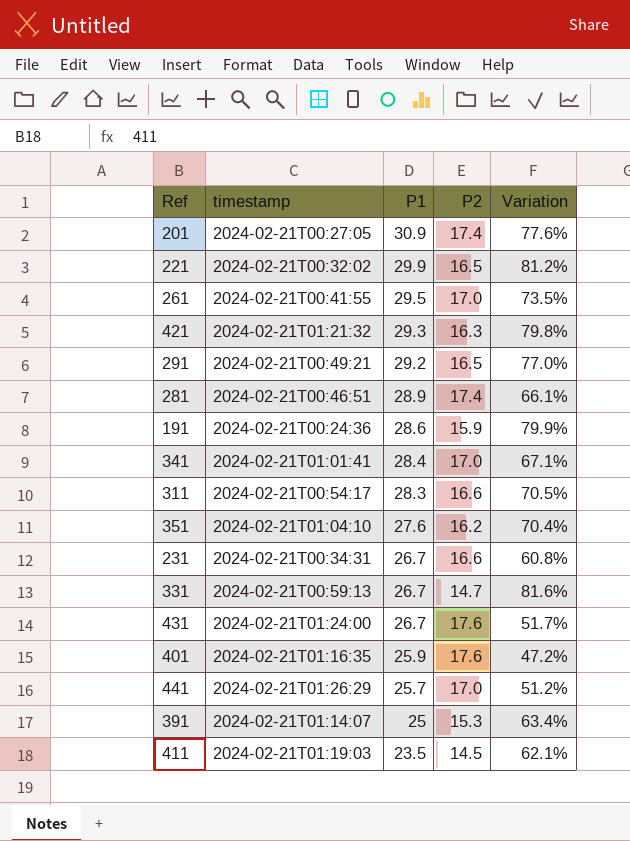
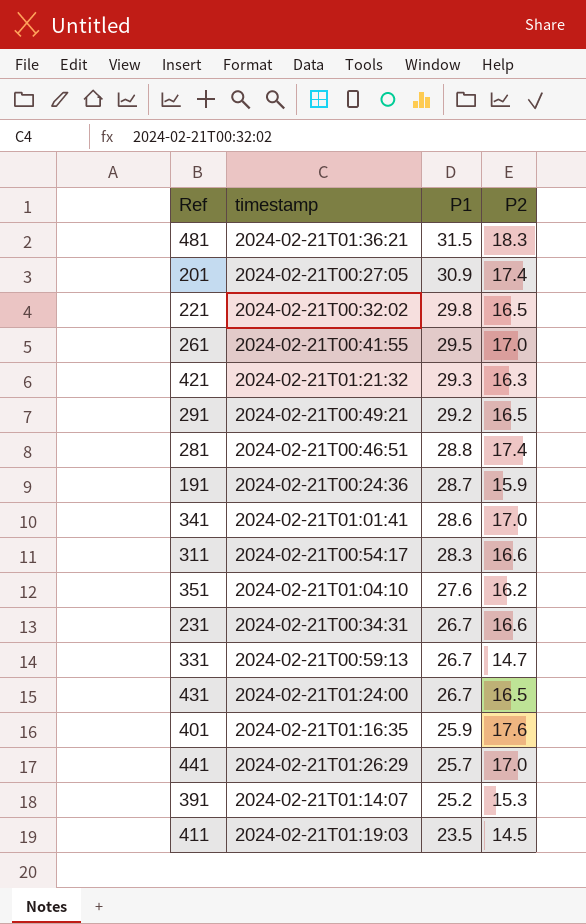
column Variation | formula: ([P1] - [P2]) / [P2] -> none
row 481: none -> 2024-02-21T01:36:21 | 31.5 | 18.3
221 | P1: 29.9 -> 29.8
281 | P1: 28.9 -> 28.8
191 | P1: 28.6 -> 28.7
341 | P1: 28.4 -> 28.6
431 | P2: 17.6 -> 16.5
391 | P1: 25 -> 25.2

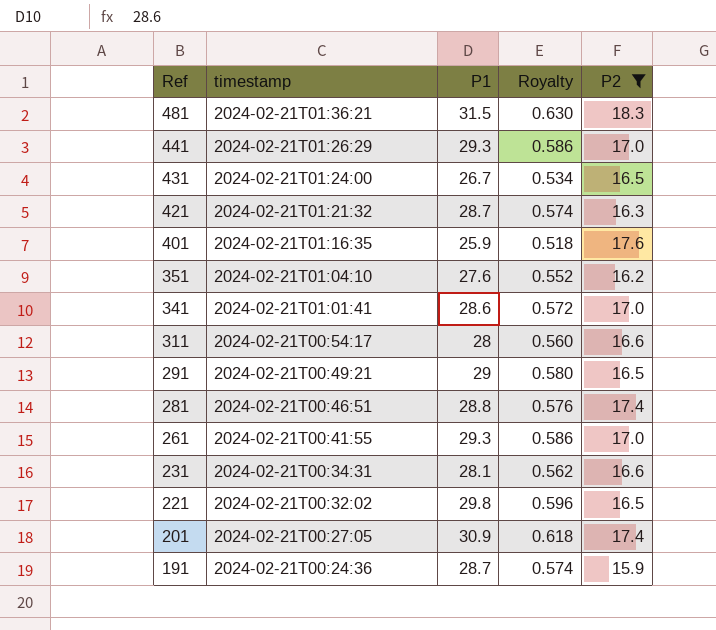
filter: none -> P2 >= 15.9
row order: P1 descending -> Ref descending
column Royalty | formula: none -> [P1] * 0.02
441 | P1: 25.7 -> 29.3
421 | P1: 29.3 -> 28.7
311 | P1: 28.3 -> 28
291 | P1: 29.2 -> 29
261 | P1: 29.5 -> 29.3
231 | P1: 26.7 -> 28.1

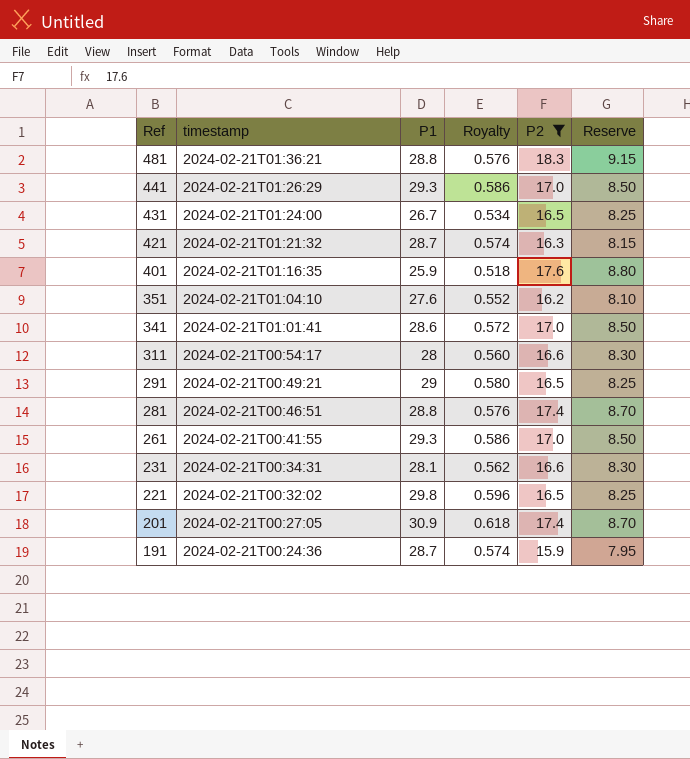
column Reserve | formula: none -> [P2] * 0.5
481 | P1: 31.5 -> 28.8
481 | Royalty: 0.630 -> 0.576

